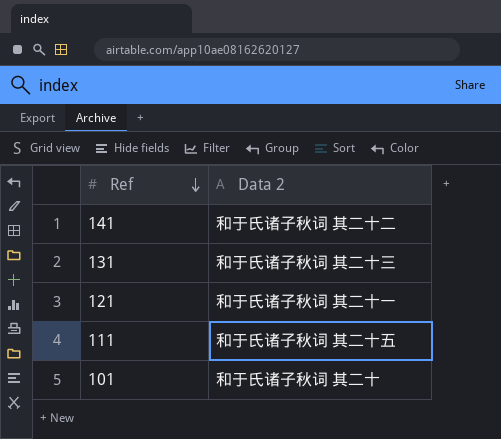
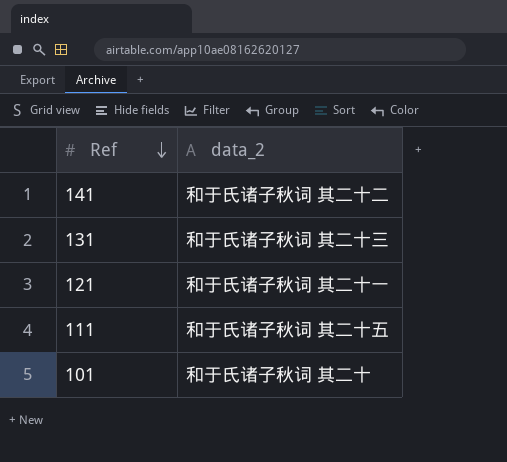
column name: Data 2 -> data_2

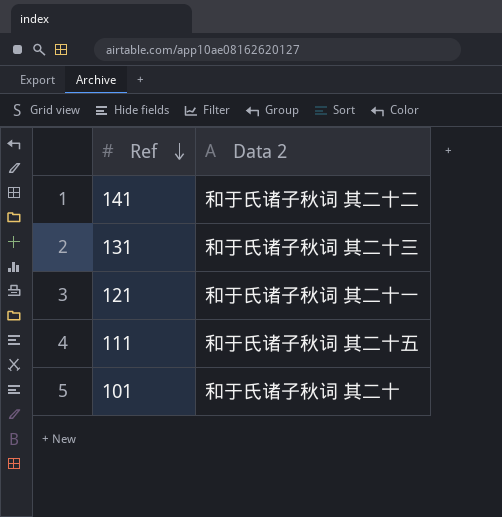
column name: data_2 -> Data 2

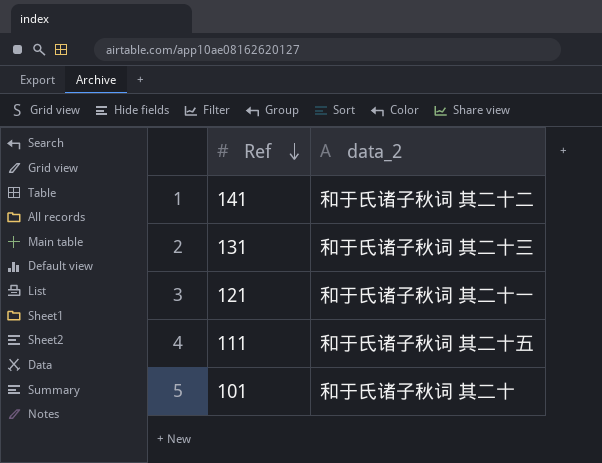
column name: Data 2 -> data_2

